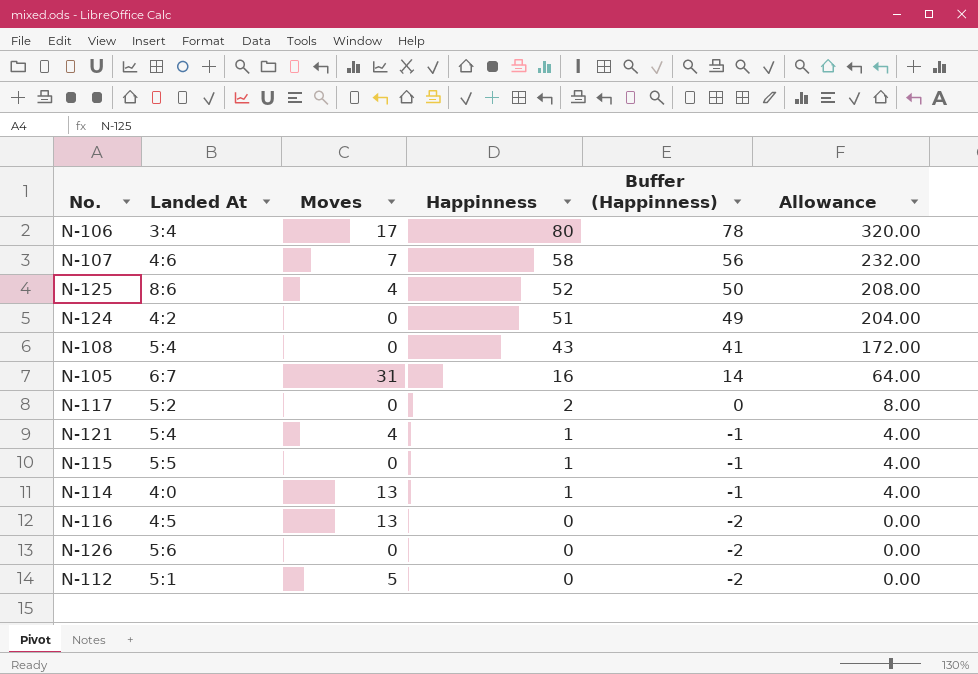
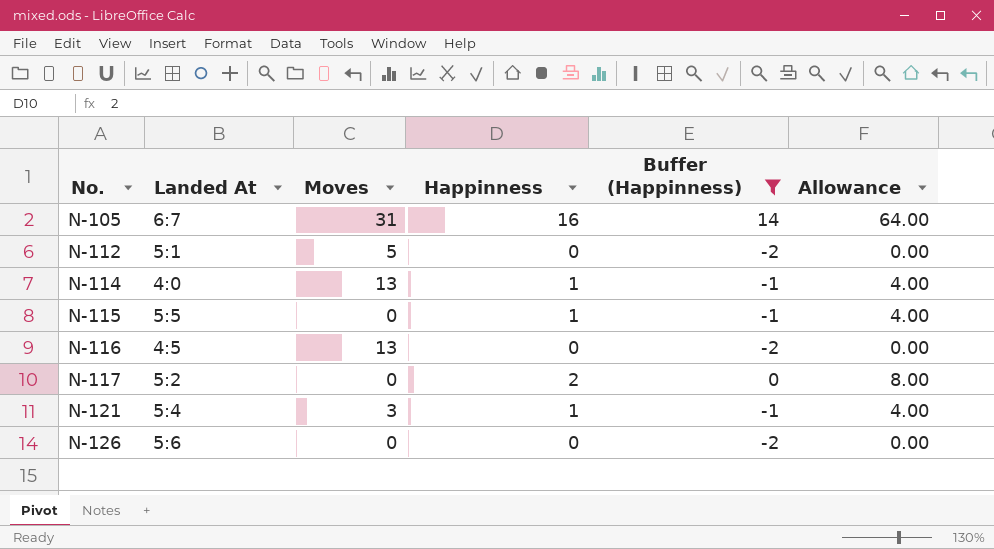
filter: none -> Buffer (Happinness) <= 14
row order: Happinness descending -> No. ascending
N-121 | Moves: 4 -> 3

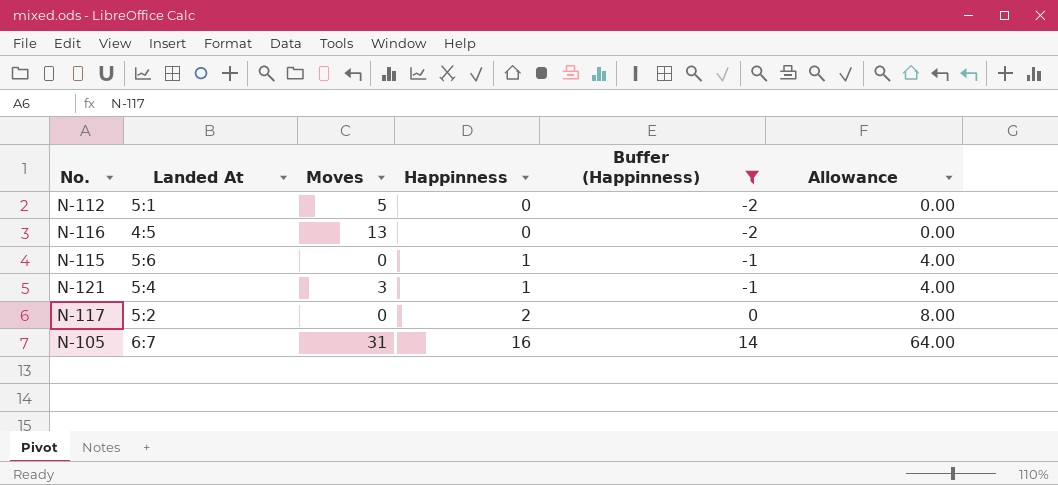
row order: No. ascending -> Happinness ascending
row N-114: 4:0 | 13 | 1 | -1 | 4.00 -> none
row N-126: 5:6 | 0 | 0 | -2 | 0.00 -> none
N-115 | Landed At: 5:5 -> 5:6

